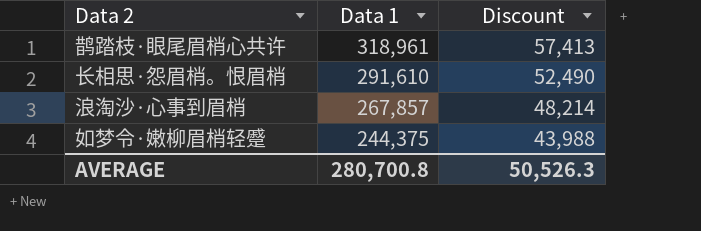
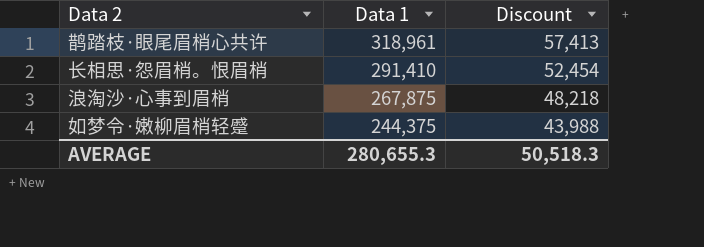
长相思·怨眉梢。恨眉梢 | Data 1: 291,610 -> 291,410
长相思·怨眉梢。恨眉梢 | Discount: 52,490 -> 52,454
浪淘沙·心事到眉梢 | Data 1: 267,857 -> 267,875
浪淘沙·心事到眉梢 | Discount: 48,214 -> 48,218
AVERAGE | Data 1: 280,700.8 -> 280,655.3
AVERAGE | Discount: 50,526.3 -> 50,518.3

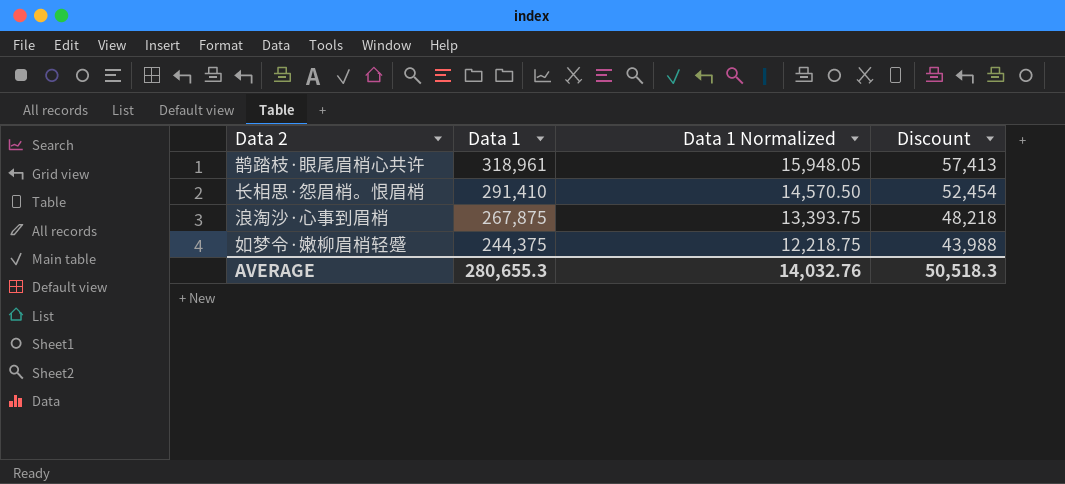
column Data 1 Normalized | formula: none -> [Data 1] * 0.05

